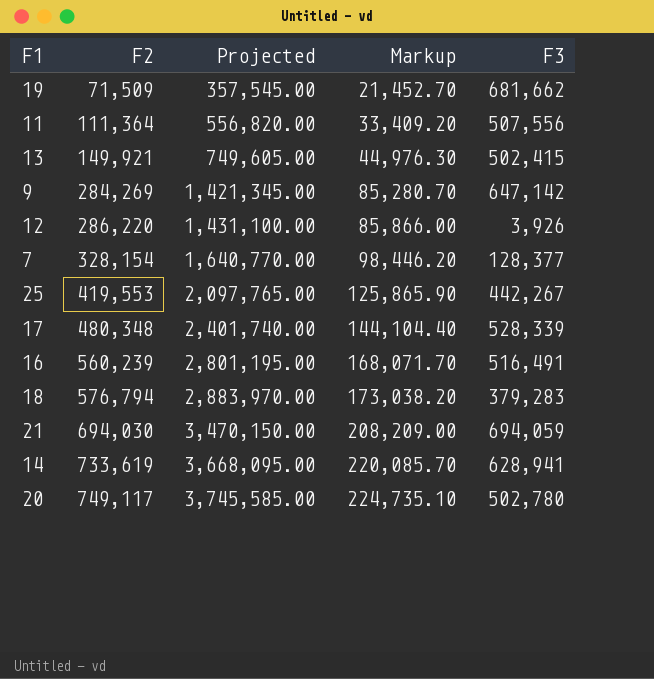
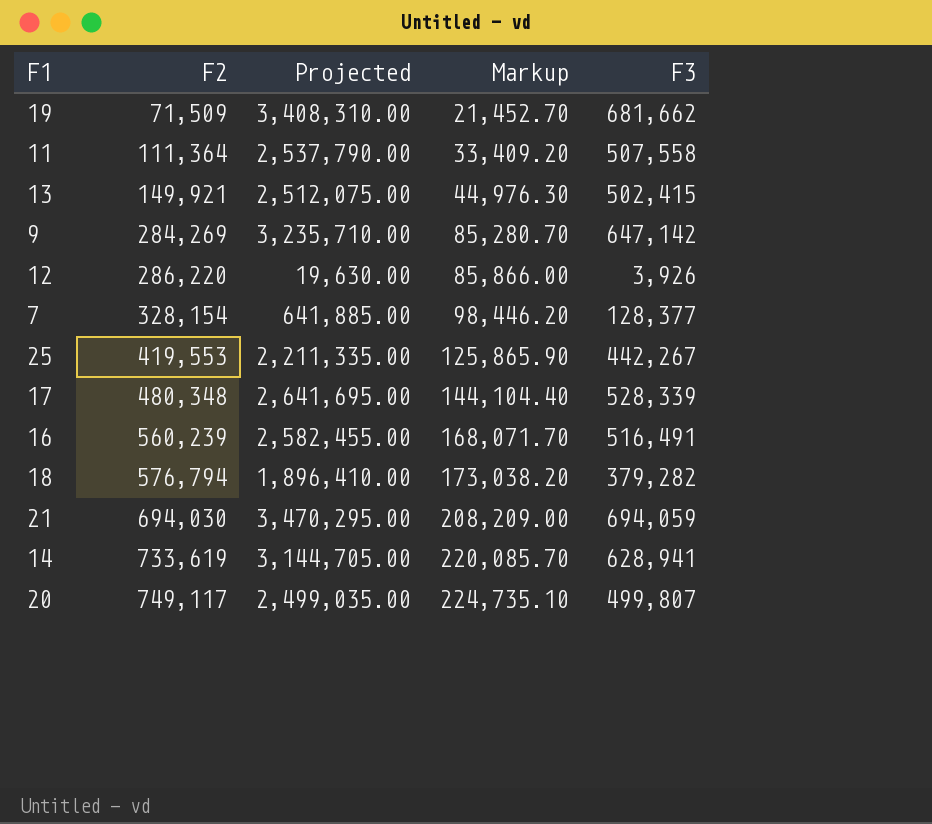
column Projected | formula: [F2] * 5 -> [F3] * 5
11 | F3: 507,556 -> 507,558
18 | F3: 379,283 -> 379,282
20 | F3: 502,780 -> 499,807

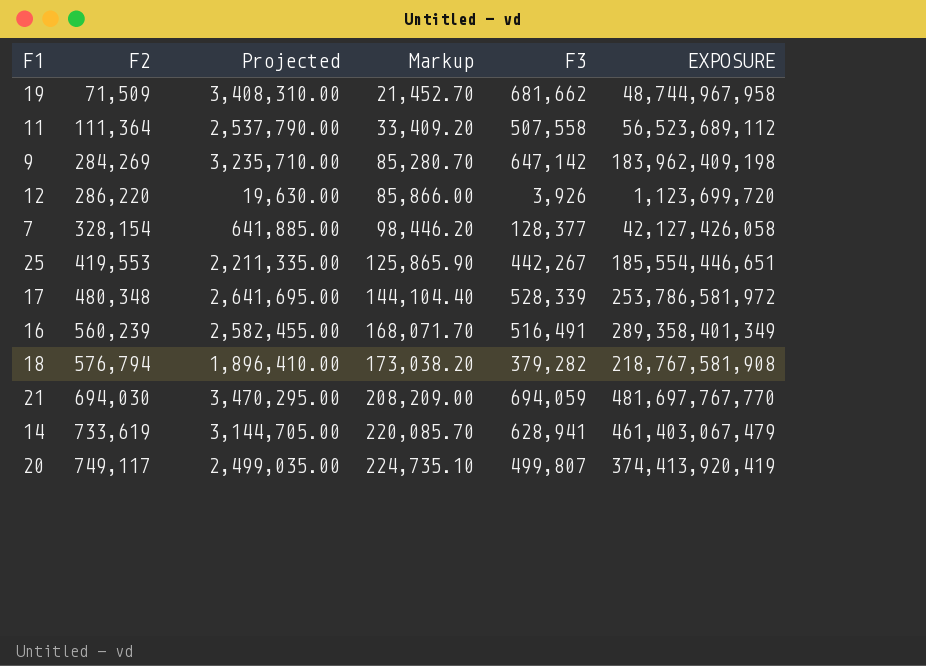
column EXPOSURE | formula: none -> [F2] * [F3]
row 13: 149,921 | 2,512,075.00 | 44,976.30 | 502,415 -> none

